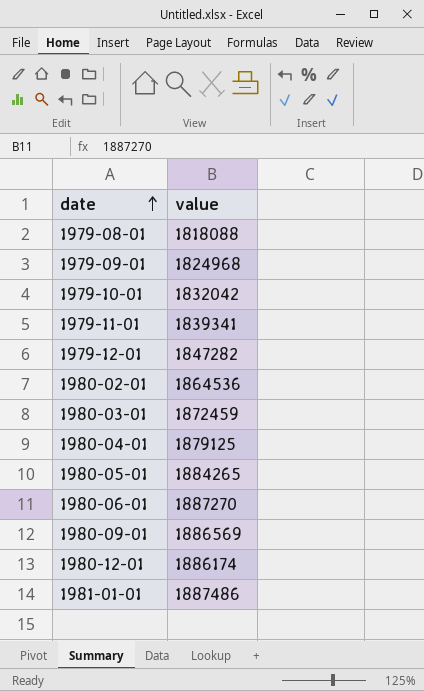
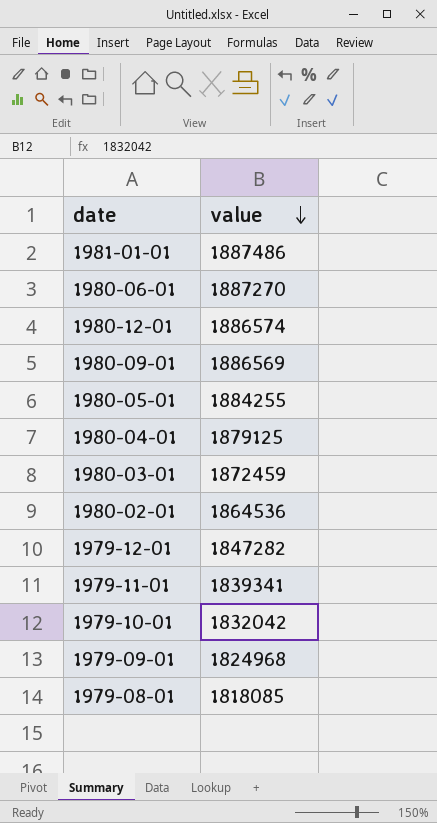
row order: date ascending -> value descending
1980-12-01 | value: 1886174 -> 1886574
1980-05-01 | value: 1884265 -> 1884255
1979-08-01 | value: 1818088 -> 1818085

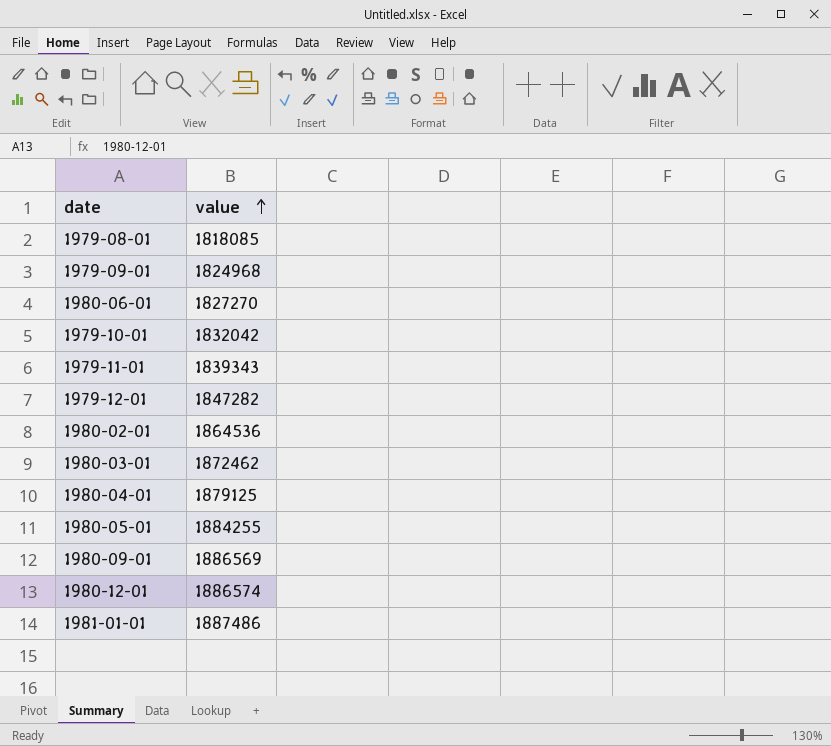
row order: value descending -> value ascending
1980-06-01 | value: 1887270 -> 1827270
1979-11-01 | value: 1839341 -> 1839343
1980-03-01 | value: 1872459 -> 1872462

